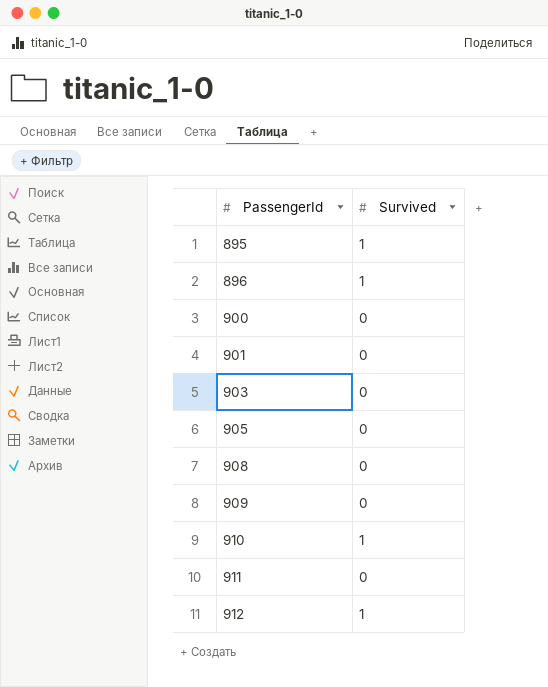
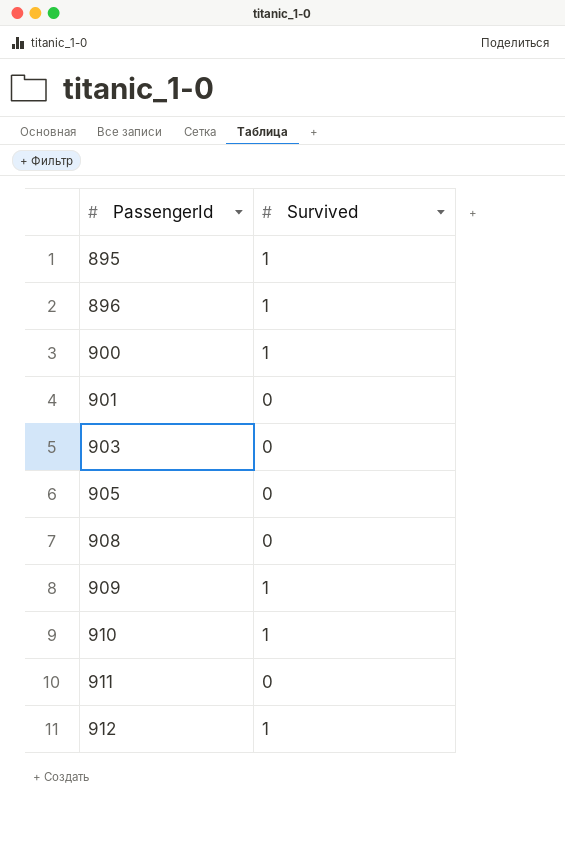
900 | Survived: 0 -> 1
909 | Survived: 0 -> 1

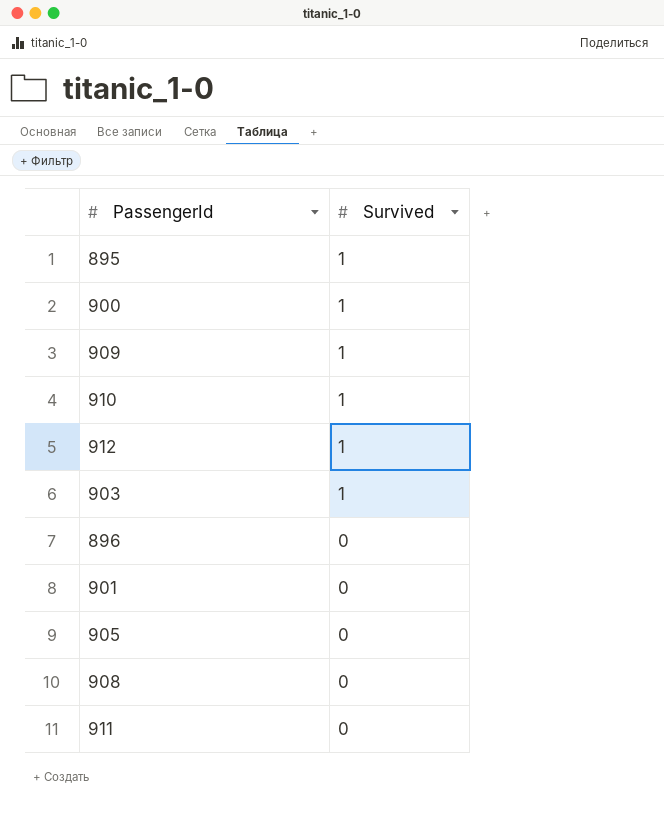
row order: PassengerId ascending -> Survived descending
903 | Survived: 0 -> 1
896 | Survived: 1 -> 0

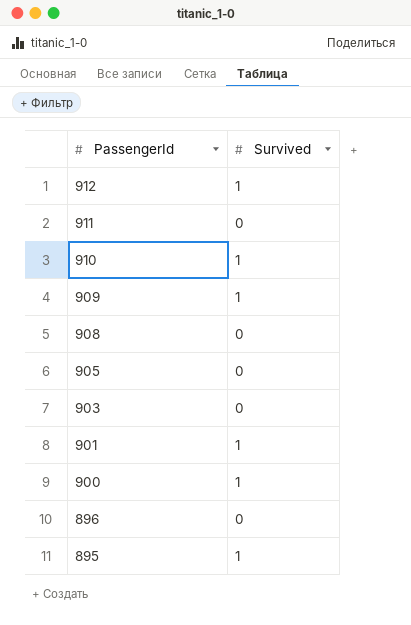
row order: Survived descending -> PassengerId descending
903 | Survived: 1 -> 0
901 | Survived: 0 -> 1

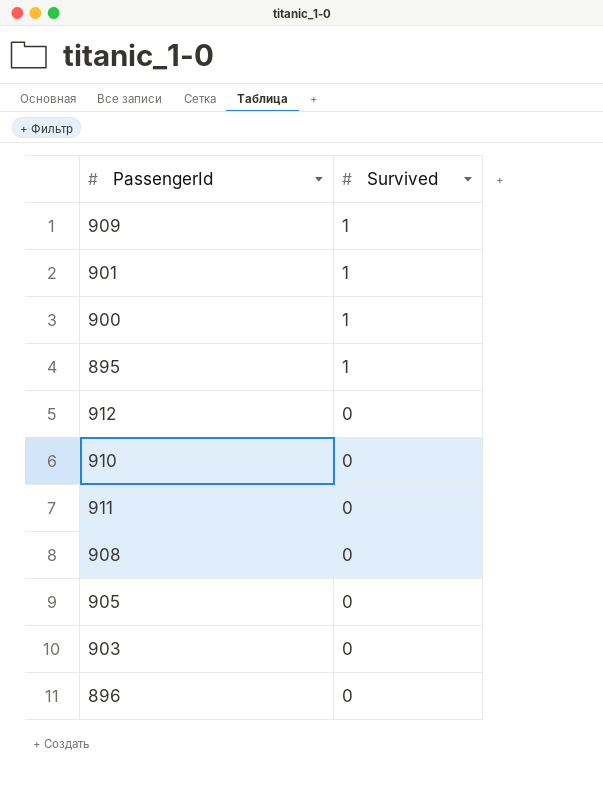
row order: PassengerId descending -> Survived descending
912 | Survived: 1 -> 0
910 | Survived: 1 -> 0

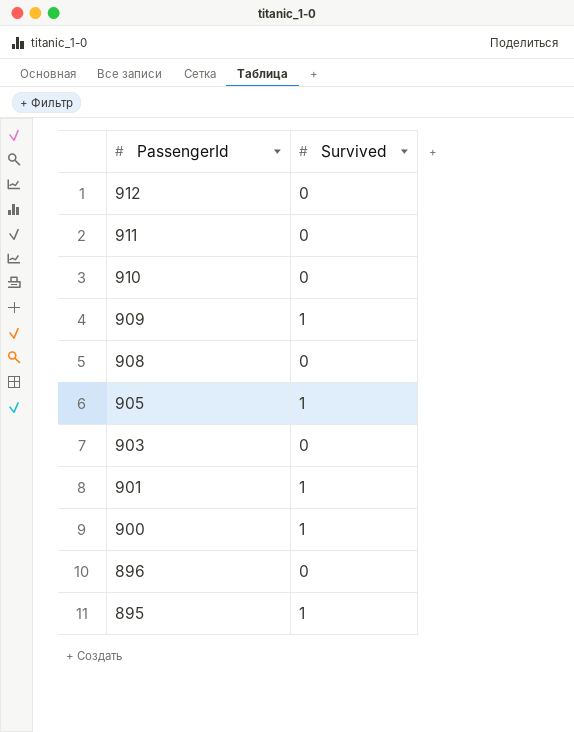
row order: Survived descending -> PassengerId descending
905 | Survived: 0 -> 1

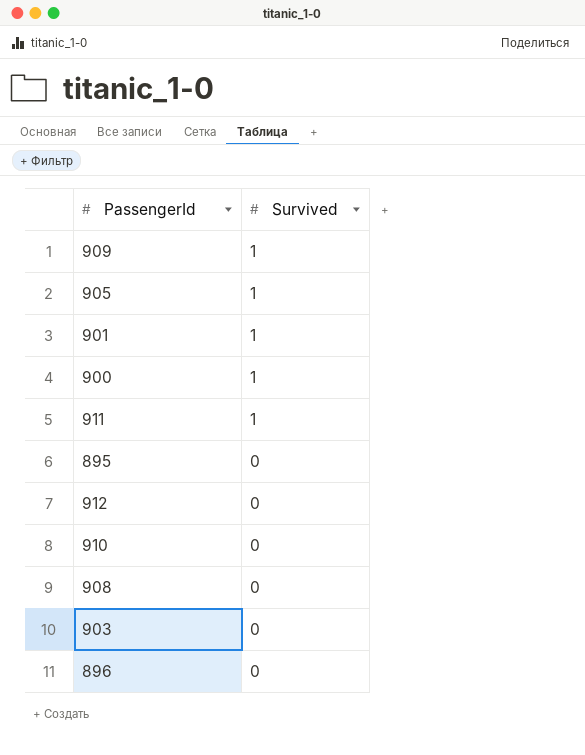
row order: PassengerId descending -> Survived descending
911 | Survived: 0 -> 1
895 | Survived: 1 -> 0

